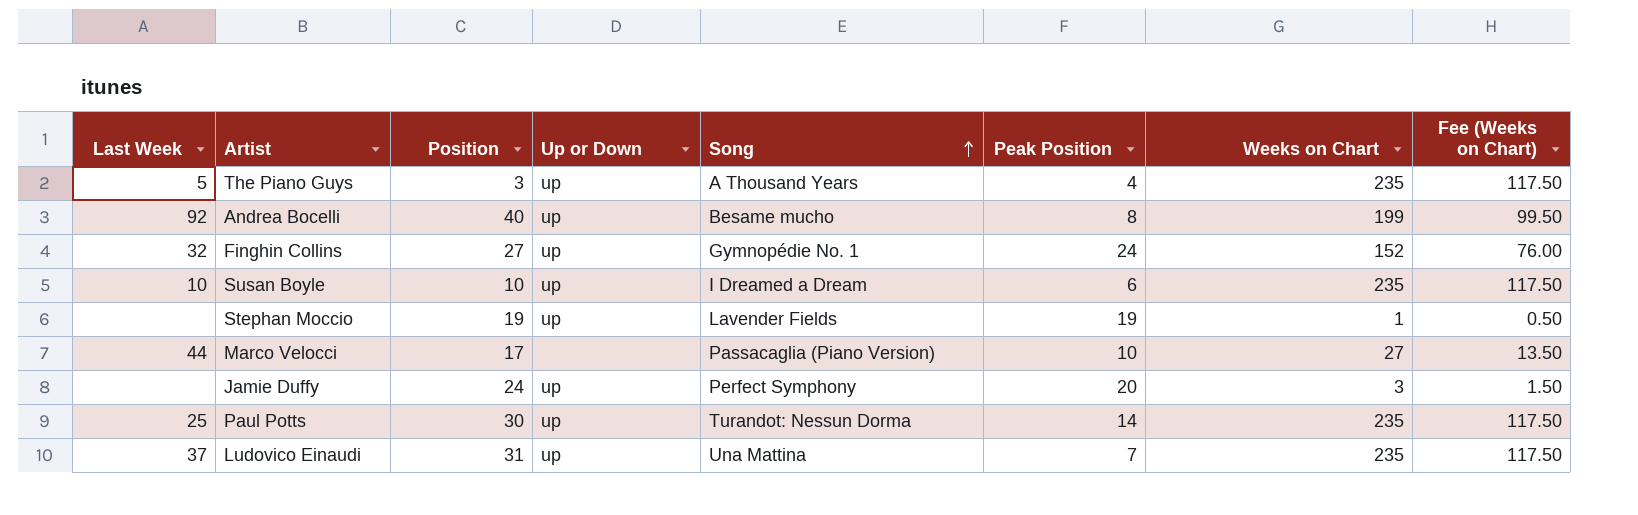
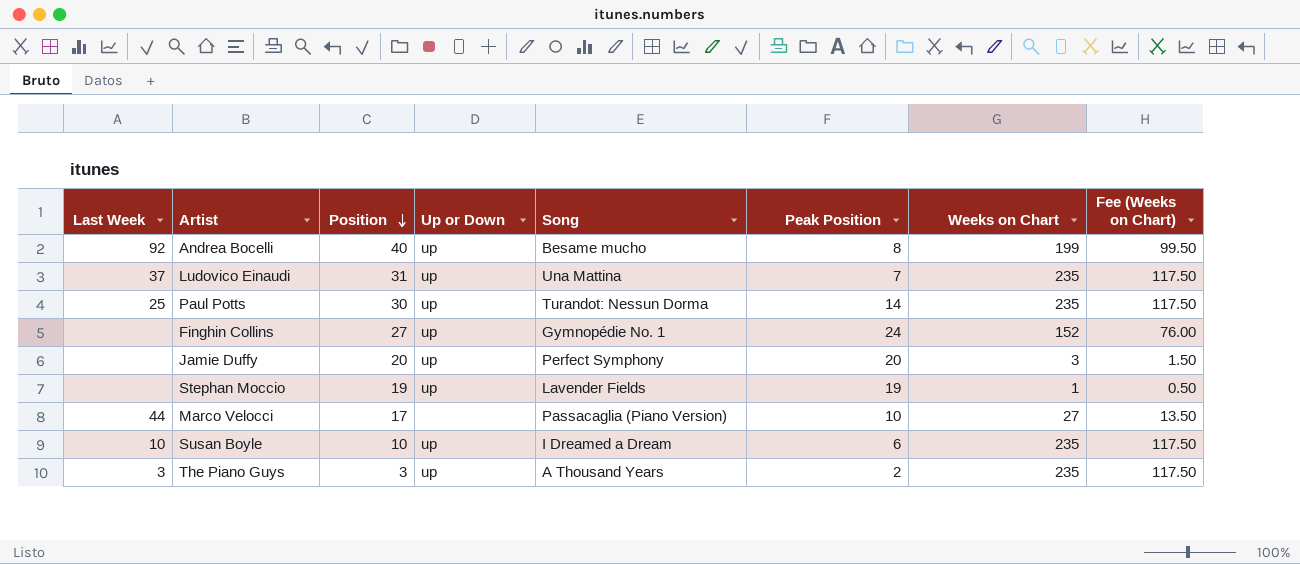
row order: Song ascending -> Position descending
Finghin Collins | Last Week: 32 -> none
Jamie Duffy | Position: 24 -> 20
The Piano Guys | Last Week: 5 -> 3
The Piano Guys | Peak Position: 4 -> 2

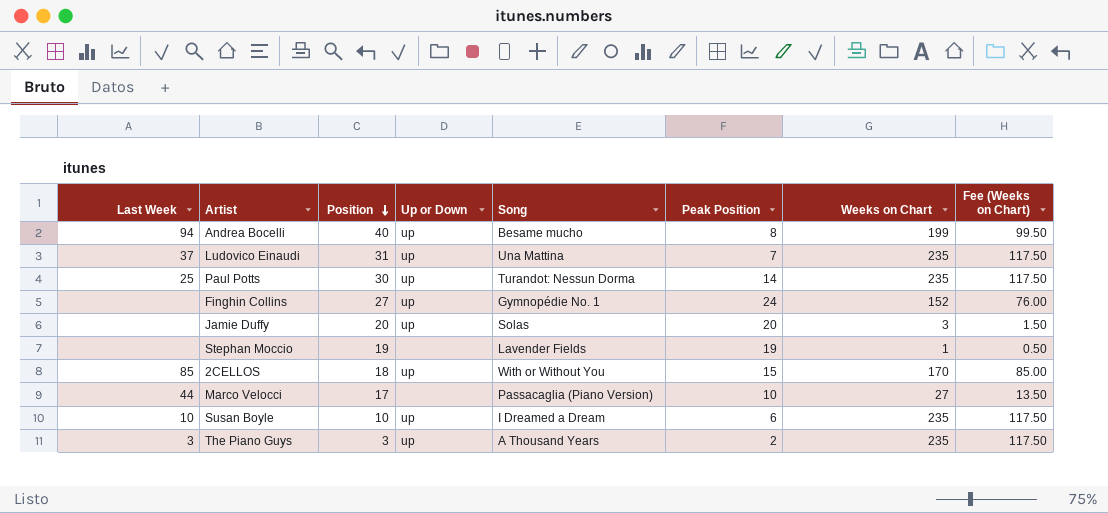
Andrea Bocelli | Last Week: 92 -> 94
Jamie Duffy | Song: Perfect Symphony -> Solas
Stephan Moccio | Up or Down: up -> none
row 2CELLOS: none -> 85 | 18 | up | With or Without You | 15 | 170 | 85.00

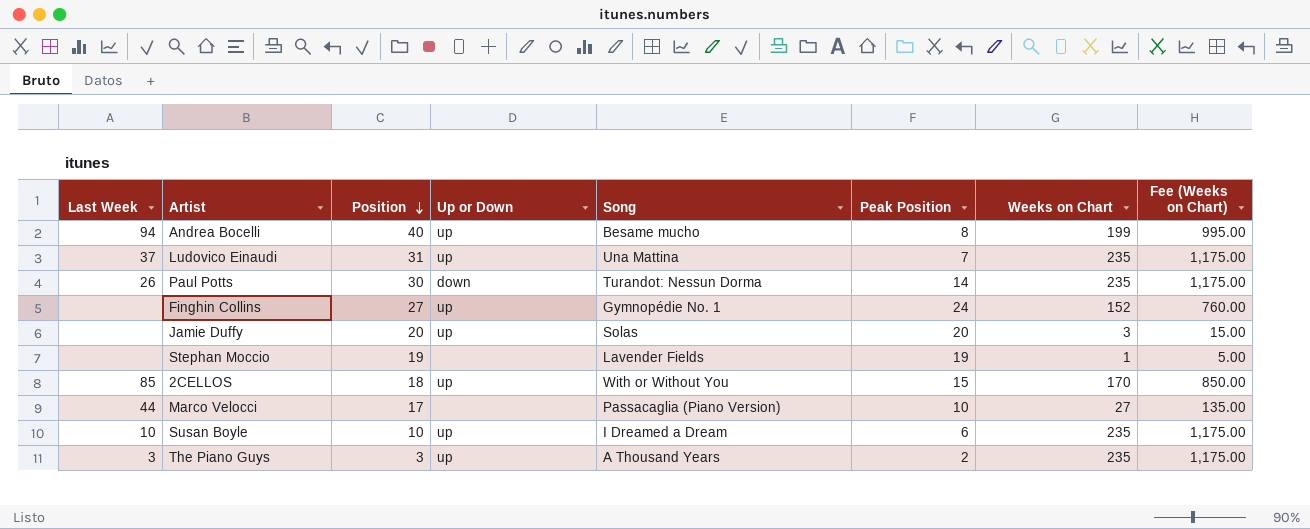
column Fee (Weeks on Chart) | formula: [Weeks on Chart] * 0.5 -> [Weeks on Chart] * 5
Paul Potts | Last Week: 25 -> 26
Paul Potts | Up or Down: up -> down

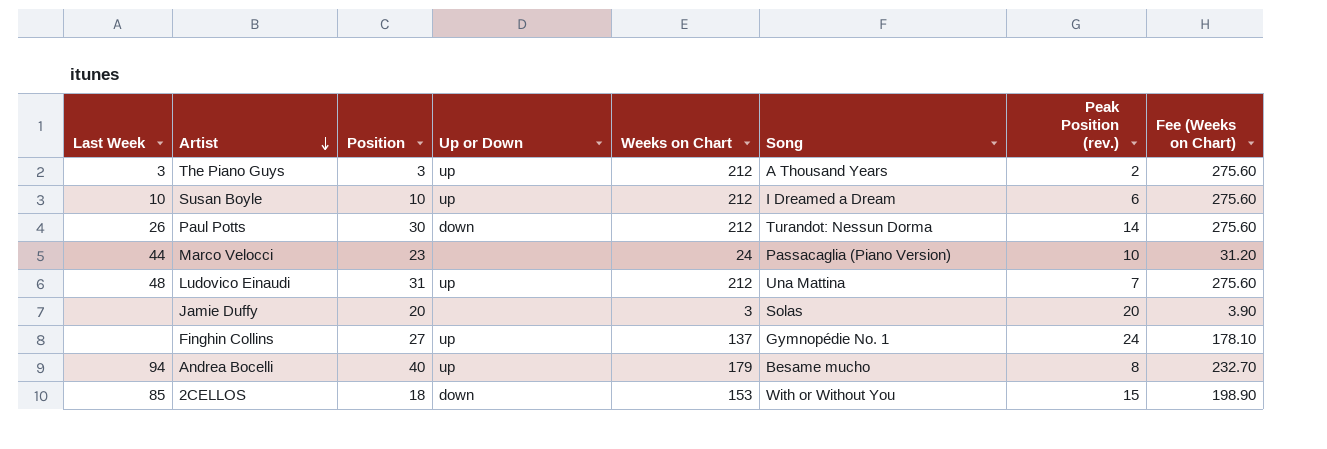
row order: Position descending -> Artist descending
column Weeks on Chart | position: 7 -> 5
column name: Peak Position -> Peak Position (rev.)
column Fee (Weeks on Chart) | formula: [Weeks on Chart] * 5 -> [Weeks on Chart] * 1.3
row Stephan Moccio: none | 19 | none | Lavender Fields | 19 | 1 | 5.00 -> none
The Piano Guys | Weeks on Chart: 235 -> 212
Susan Boyle | Weeks on Chart: 235 -> 212
Paul Potts | Weeks on Chart: 235 -> 212
Marco Velocci | Position: 17 -> 23
Marco Velocci | Weeks on Chart: 27 -> 24
Ludovico Einaudi | Last Week: 37 -> 48
Ludovico Einaudi | Weeks on Chart: 235 -> 212
Jamie Duffy | Up or Down: up -> none
Finghin Collins | Weeks on Chart: 152 -> 137
Andrea Bocelli | Weeks on Chart: 199 -> 179
2CELLOS | Up or Down: up -> down
2CELLOS | Weeks on Chart: 170 -> 153

